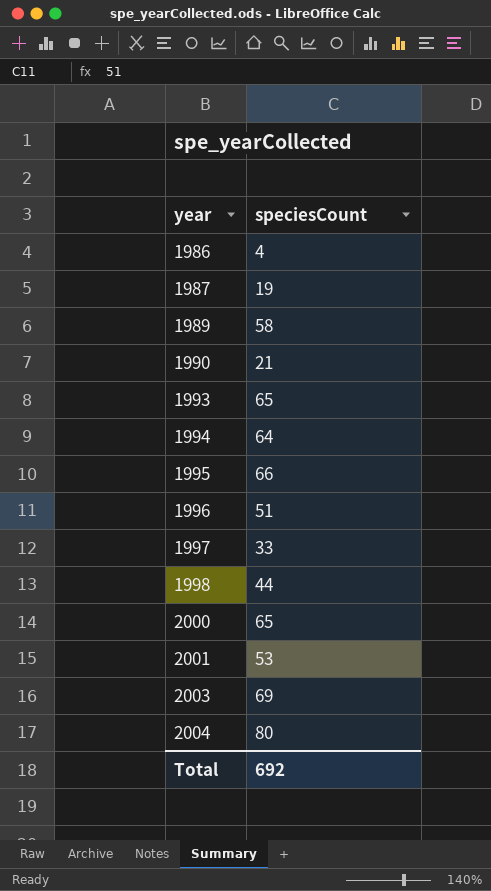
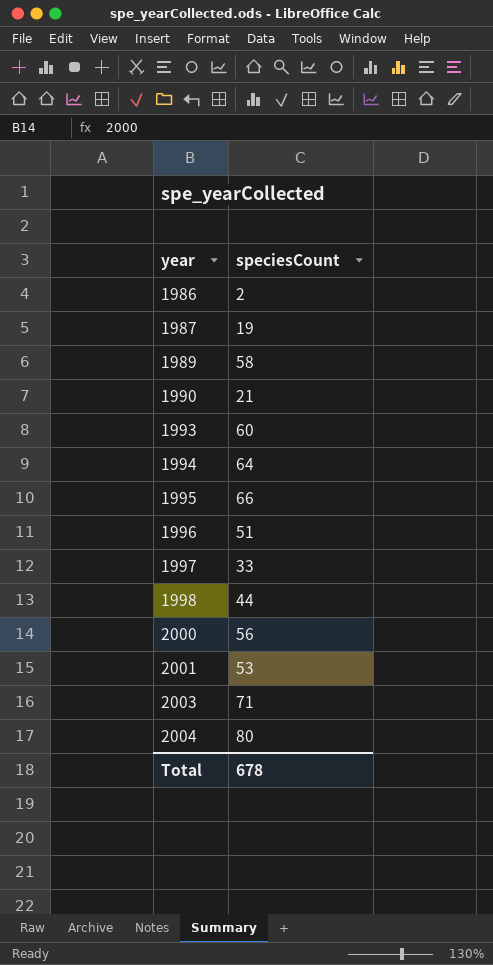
1986 | speciesCount: 4 -> 2
1993 | speciesCount: 65 -> 60
2000 | speciesCount: 65 -> 56
2003 | speciesCount: 69 -> 71
Total | speciesCount: 692 -> 678

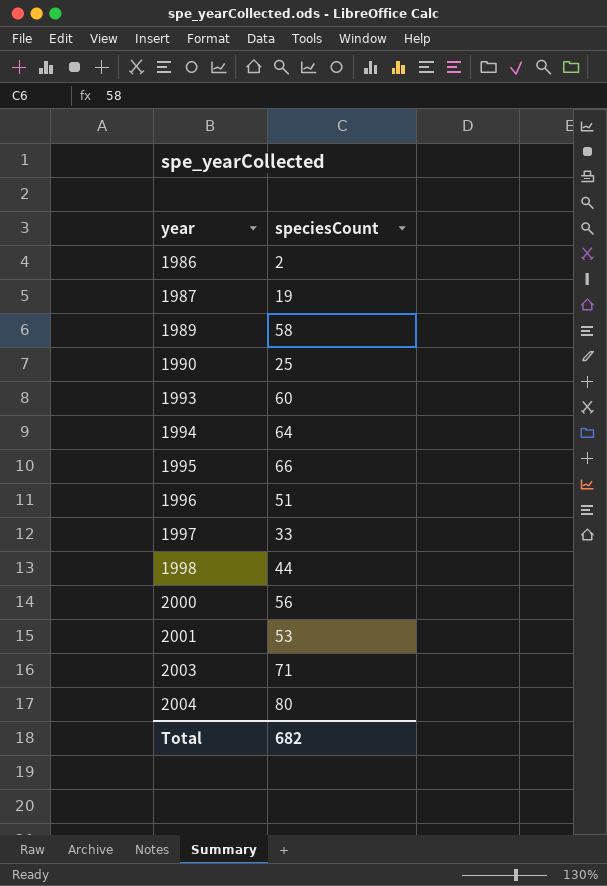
1990 | speciesCount: 21 -> 25
Total | speciesCount: 678 -> 682

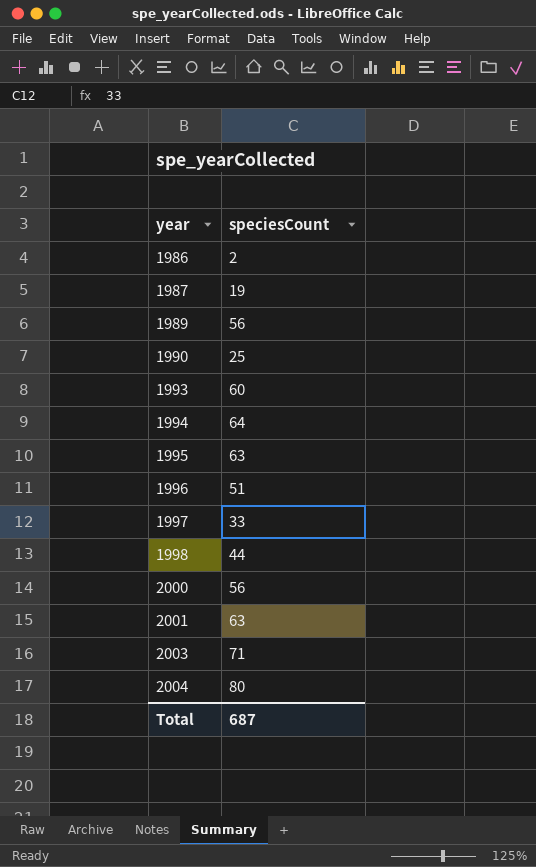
1989 | speciesCount: 58 -> 56
1995 | speciesCount: 66 -> 63
2001 | speciesCount: 53 -> 63
Total | speciesCount: 682 -> 687

